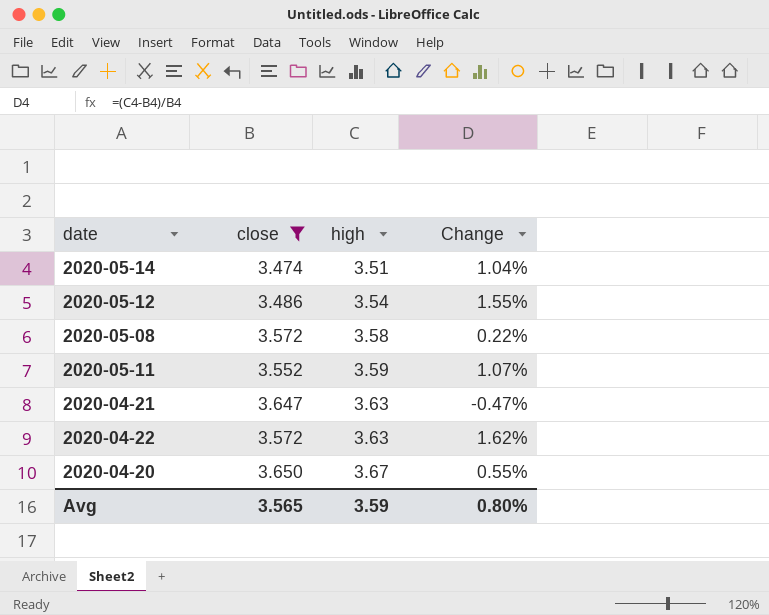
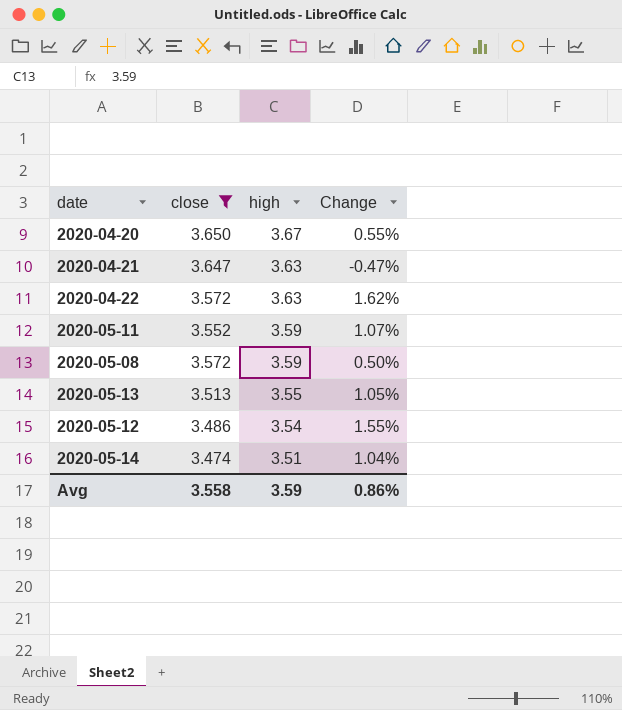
row order: high ascending -> high descending
2020-05-08 | high: 3.58 -> 3.59
2020-05-08 | Change: 0.22% -> 0.50%
row 2020-05-13: none -> 3.513 | 3.55 | 1.05%
Avg | close: 3.565 -> 3.558
Avg | Change: 0.80% -> 0.86%

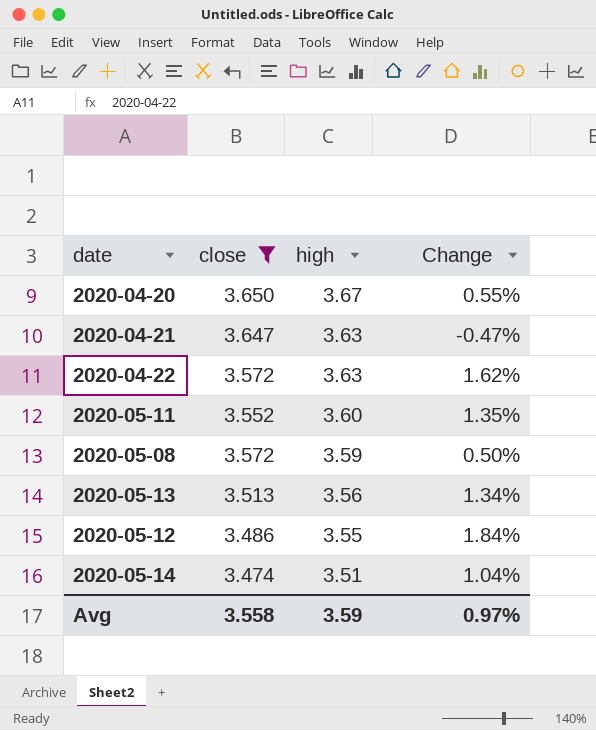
2020-05-11 | high: 3.59 -> 3.60
2020-05-11 | Change: 1.07% -> 1.35%
2020-05-13 | high: 3.55 -> 3.56
2020-05-13 | Change: 1.05% -> 1.34%
2020-05-12 | high: 3.54 -> 3.55
2020-05-12 | Change: 1.55% -> 1.84%
Avg | Change: 0.86% -> 0.97%

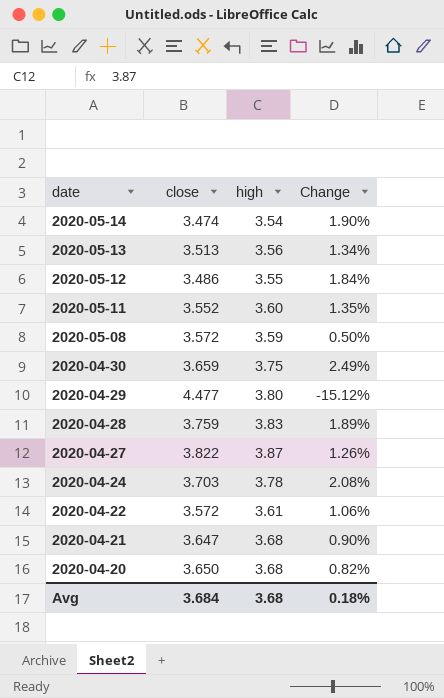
filter: close <= 3.650 -> none
row order: high descending -> date descending
2020-05-14 | high: 3.51 -> 3.54
2020-05-14 | Change: 1.04% -> 1.90%
2020-04-22 | high: 3.63 -> 3.61
2020-04-22 | Change: 1.62% -> 1.06%
2020-04-21 | high: 3.63 -> 3.68
2020-04-21 | Change: -0.47% -> 0.90%
2020-04-20 | high: 3.67 -> 3.68
2020-04-20 | Change: 0.55% -> 0.82%
Avg | close: 3.558 -> 3.684
Avg | high: 3.59 -> 3.68
Avg | Change: 0.97% -> 0.18%

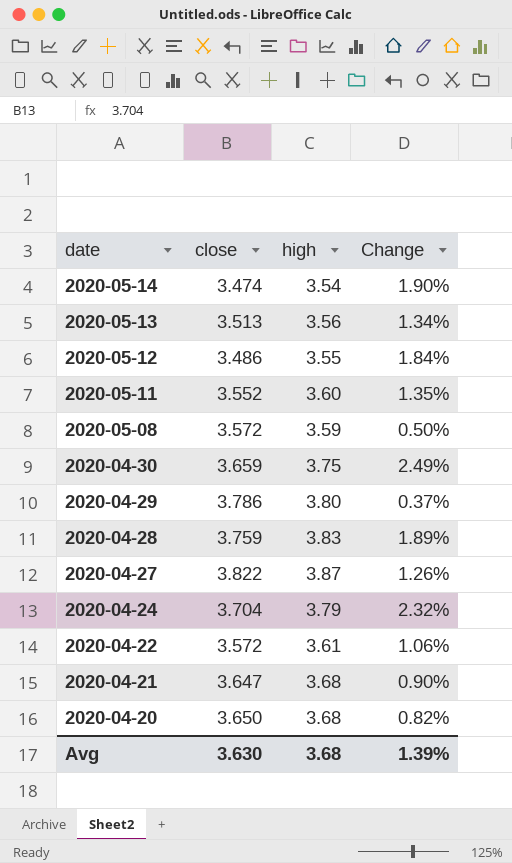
2020-04-29 | close: 4.477 -> 3.786
2020-04-29 | Change: -15.12% -> 0.37%
2020-04-24 | close: 3.703 -> 3.704
2020-04-24 | high: 3.78 -> 3.79
2020-04-24 | Change: 2.08% -> 2.32%
Avg | close: 3.684 -> 3.630
Avg | Change: 0.18% -> 1.39%

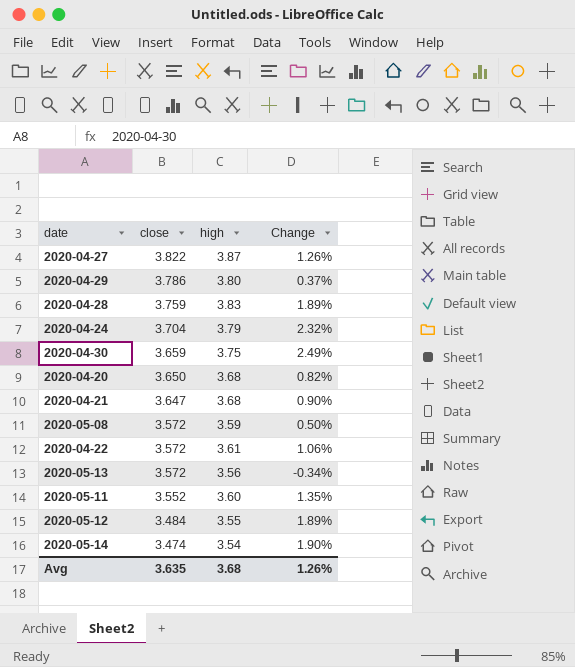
row order: date descending -> close descending
2020-05-13 | close: 3.513 -> 3.572
2020-05-13 | Change: 1.34% -> -0.34%
2020-05-12 | close: 3.486 -> 3.484
2020-05-12 | Change: 1.84% -> 1.89%
Avg | close: 3.630 -> 3.635
Avg | Change: 1.39% -> 1.26%

